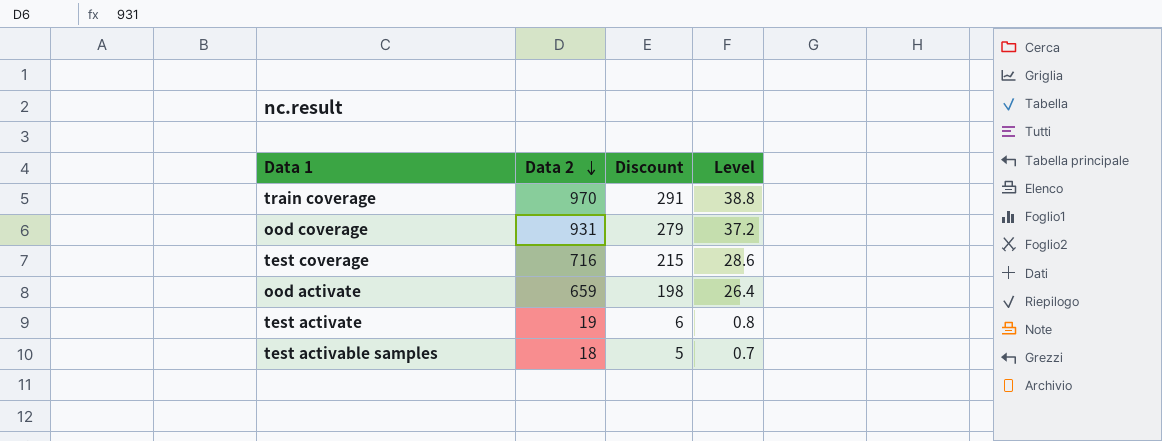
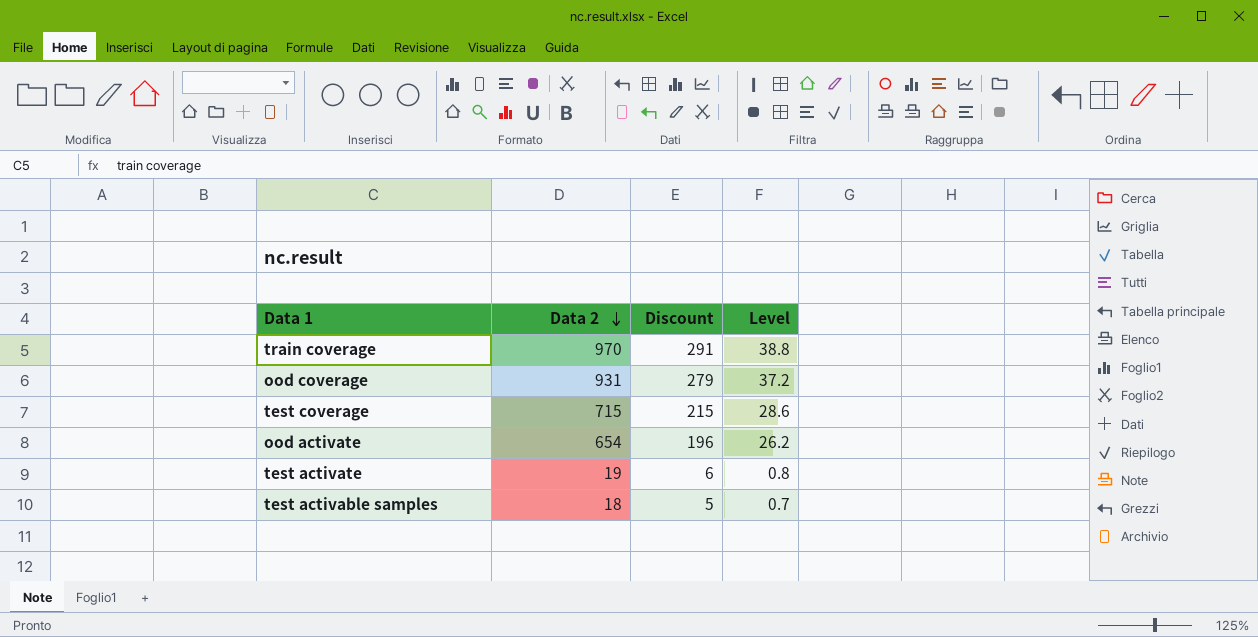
test coverage | Data 2: 716 -> 715
ood activate | Data 2: 659 -> 654
ood activate | Discount: 198 -> 196
ood activate | Level: 26.4 -> 26.2

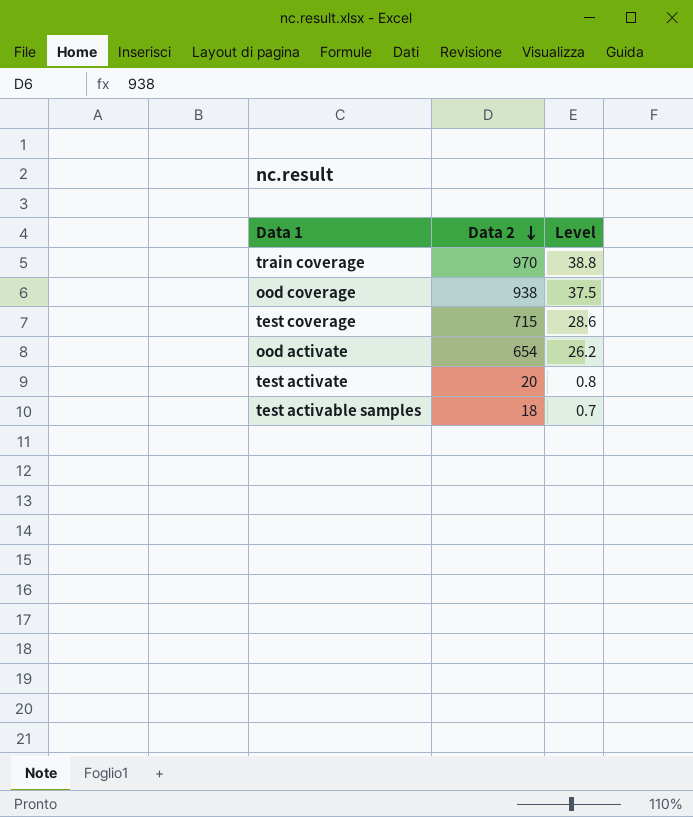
column Discount | formula: [Data 2] * 0.3 -> none
ood coverage | Data 2: 931 -> 938
ood coverage | Level: 37.2 -> 37.5
test activate | Data 2: 19 -> 20

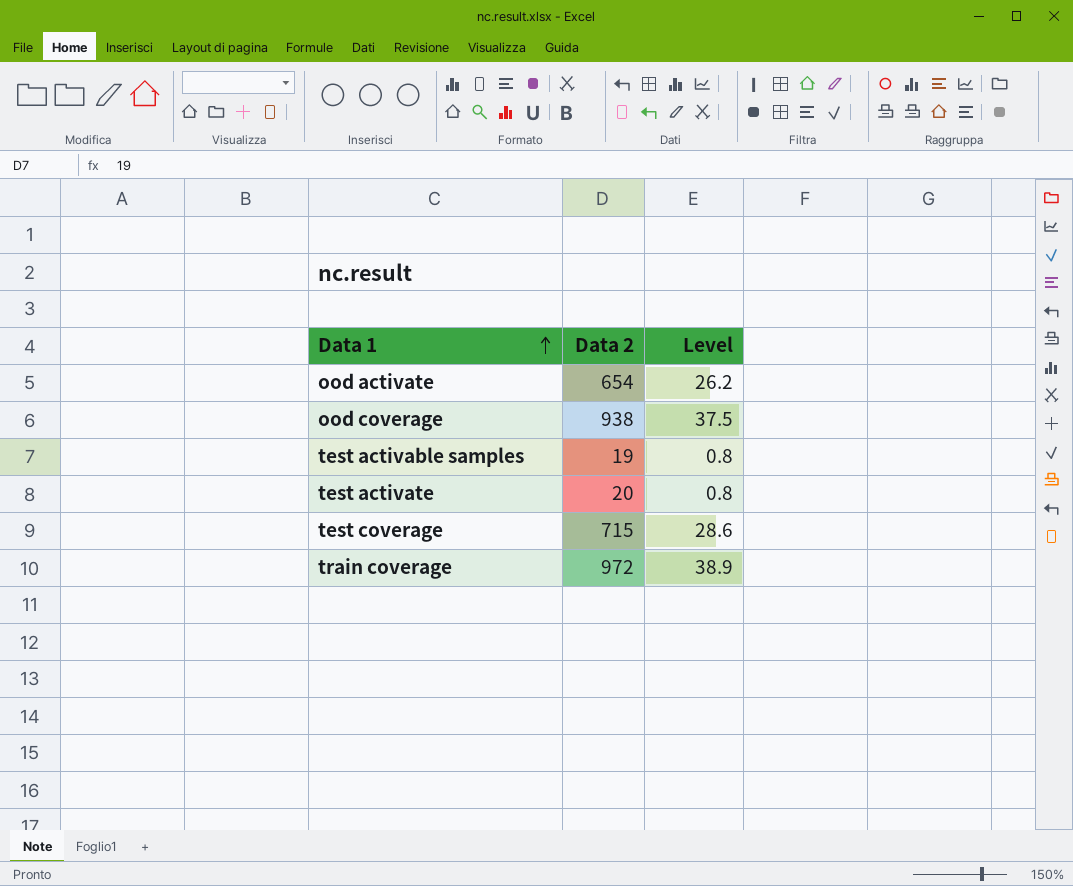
row order: Data 2 descending -> Data 1 ascending
test activable samples | Data 2: 18 -> 19
test activable samples | Level: 0.7 -> 0.8
train coverage | Data 2: 970 -> 972
train coverage | Level: 38.8 -> 38.9

